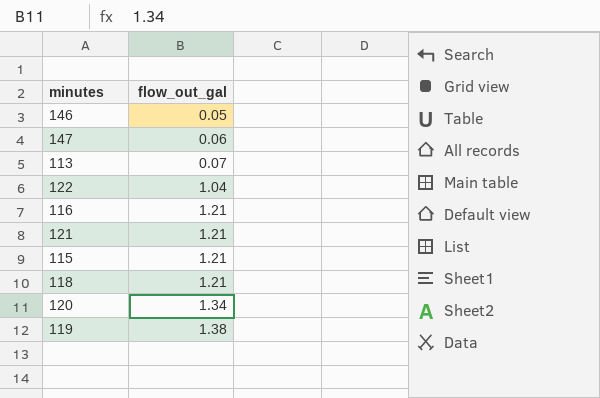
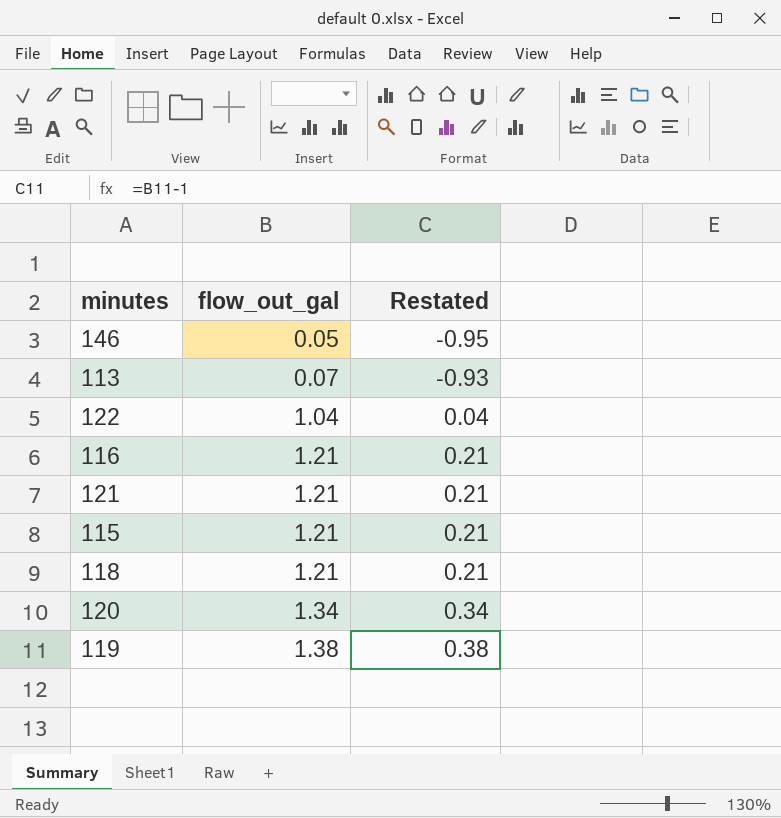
column Restated | formula: none -> [flow_out_gal] - 1
row 147: 0.06 -> none

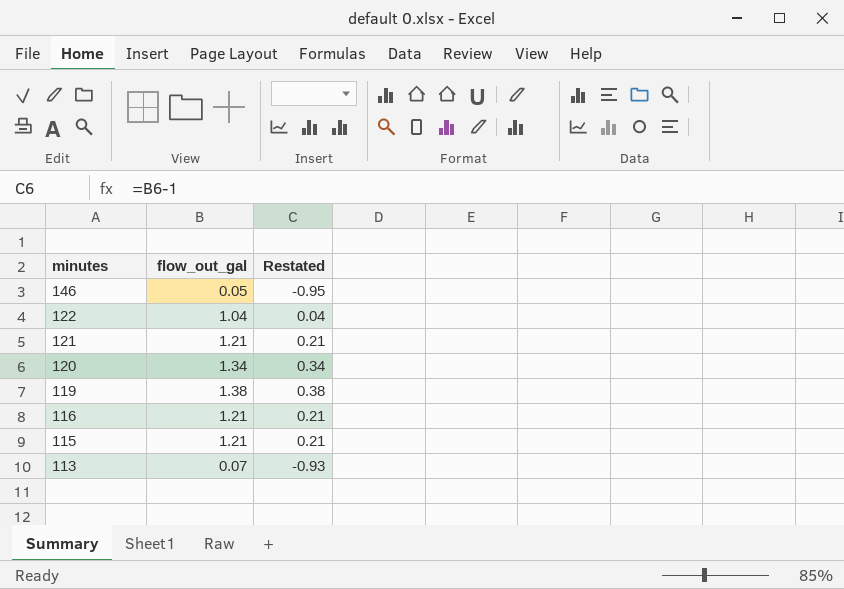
row order: flow_out_gal ascending -> minutes descending
row 118: 1.21 | 0.21 -> none

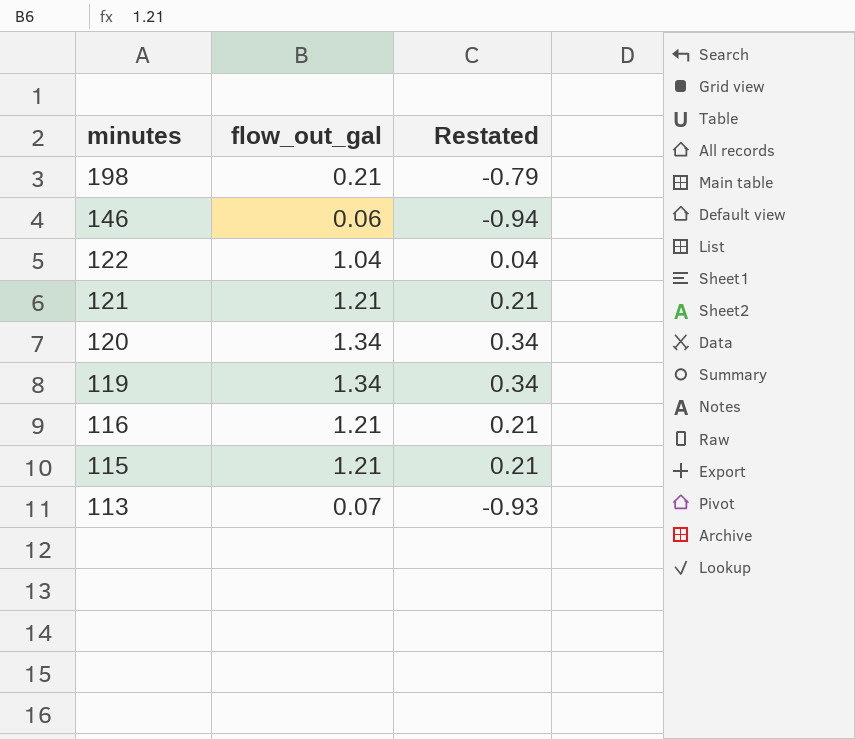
row 198: none -> 0.21 | -0.79
146 | flow_out_gal: 0.05 -> 0.06
146 | Restated: -0.95 -> -0.94
119 | flow_out_gal: 1.38 -> 1.34
119 | Restated: 0.38 -> 0.34

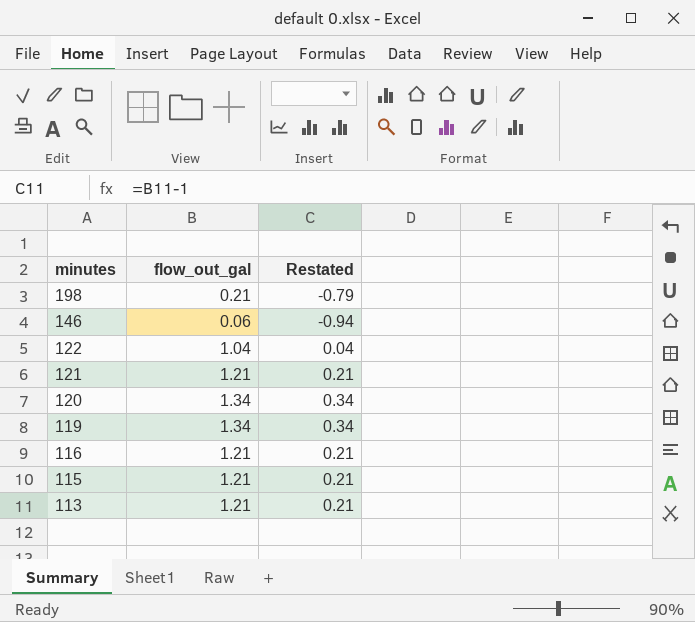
113 | flow_out_gal: 0.07 -> 1.21
113 | Restated: -0.93 -> 0.21

